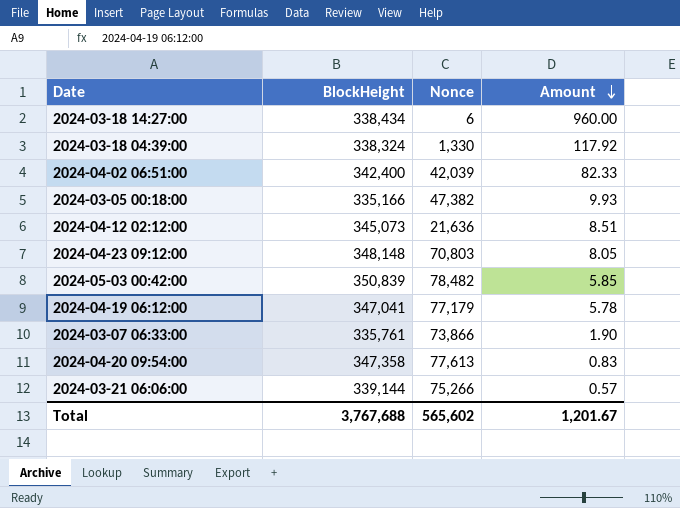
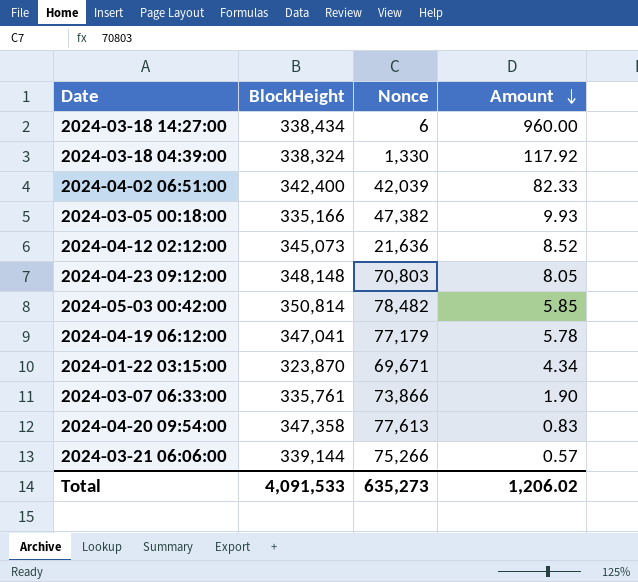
2024-04-12 02:12:00 | Amount: 8.51 -> 8.52
2024-05-03 00:42:00 | BlockHeight: 350,839 -> 350,814
row 2024-01-22 03:15:00: none -> 323,870 | 69,671 | 4.34
Total | BlockHeight: 3,767,688 -> 4,091,533
Total | Nonce: 565,602 -> 635,273
Total | Amount: 1,201.67 -> 1,206.02

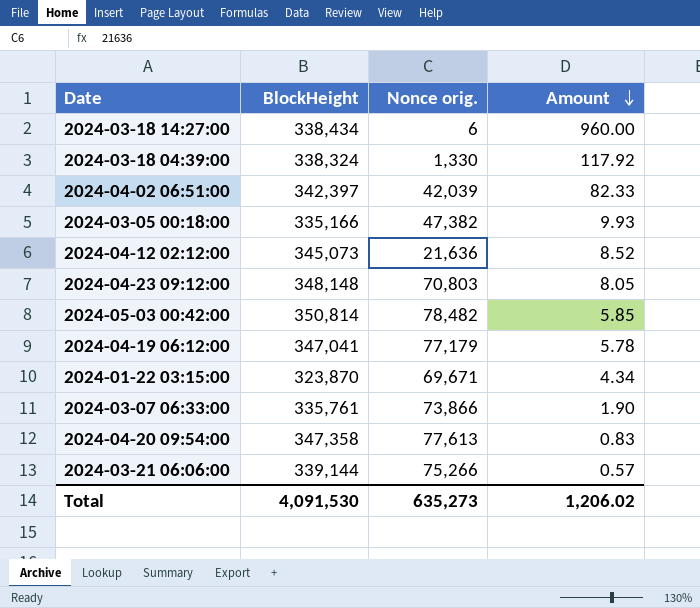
column name: Nonce -> Nonce orig.
2024-04-02 06:51:00 | BlockHeight: 342,400 -> 342,397
Total | BlockHeight: 4,091,533 -> 4,091,530

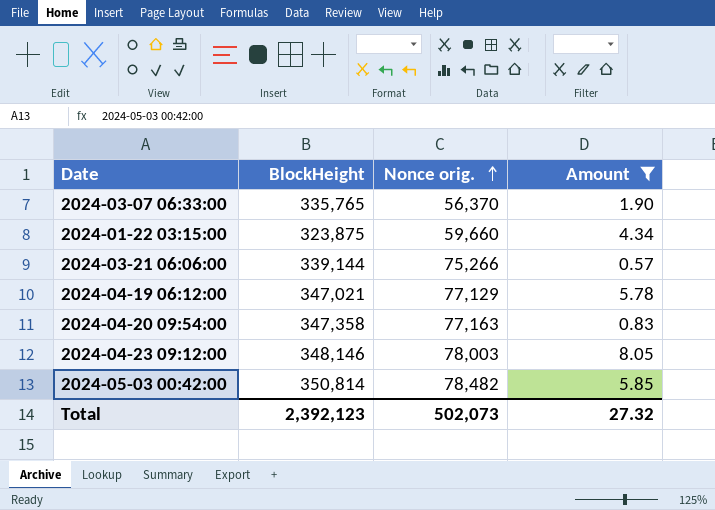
filter: none -> Amount <= 8.05
row order: Amount descending -> Nonce orig. ascending
2024-03-07 06:33:00 | BlockHeight: 335,761 -> 335,765
2024-03-07 06:33:00 | Nonce orig.: 73,866 -> 56,370
2024-01-22 03:15:00 | BlockHeight: 323,870 -> 323,875
2024-01-22 03:15:00 | Nonce orig.: 69,671 -> 59,660
2024-04-19 06:12:00 | BlockHeight: 347,041 -> 347,021
2024-04-19 06:12:00 | Nonce orig.: 77,179 -> 77,129
2024-04-20 09:54:00 | Nonce orig.: 77,613 -> 77,163
2024-04-23 09:12:00 | BlockHeight: 348,148 -> 348,146
2024-04-23 09:12:00 | Nonce orig.: 70,803 -> 78,003
Total | BlockHeight: 4,091,530 -> 2,392,123
Total | Nonce orig.: 635,273 -> 502,073
Total | Amount: 1,206.02 -> 27.32

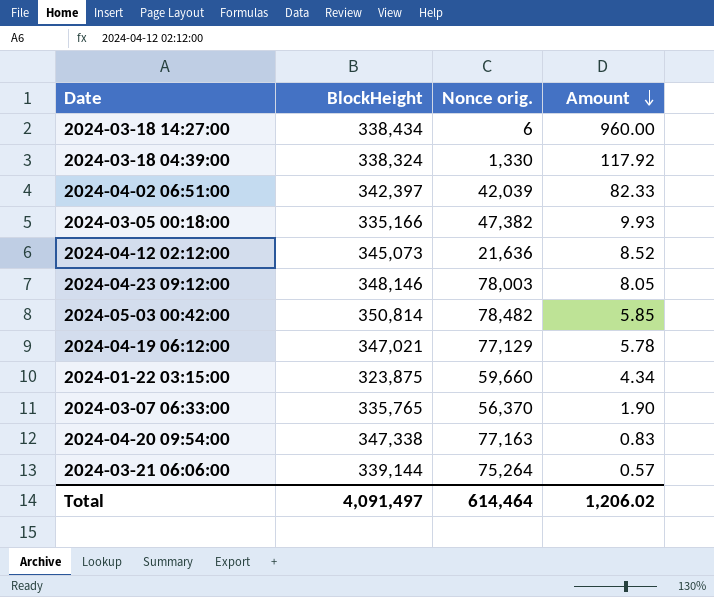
filter: Amount <= 8.05 -> none
row order: Nonce orig. ascending -> Amount descending
2024-04-20 09:54:00 | BlockHeight: 347,358 -> 347,338
2024-03-21 06:06:00 | Nonce orig.: 75,266 -> 75,264
Total | BlockHeight: 2,392,123 -> 4,091,497
Total | Nonce orig.: 502,073 -> 614,464
Total | Amount: 27.32 -> 1,206.02

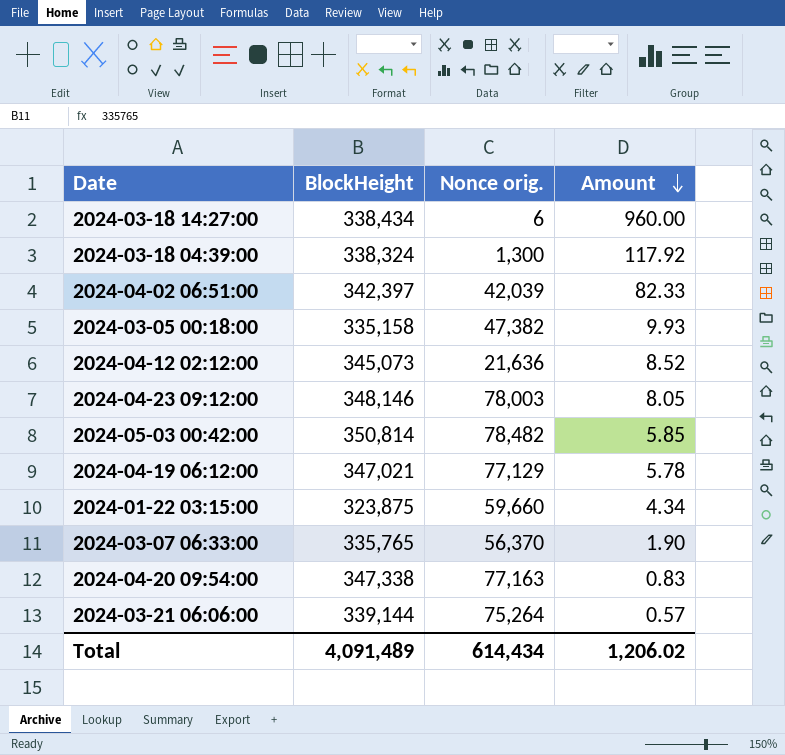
2024-03-18 04:39:00 | Nonce orig.: 1,330 -> 1,300
2024-03-05 00:18:00 | BlockHeight: 335,166 -> 335,158
Total | BlockHeight: 4,091,497 -> 4,091,489
Total | Nonce orig.: 614,464 -> 614,434

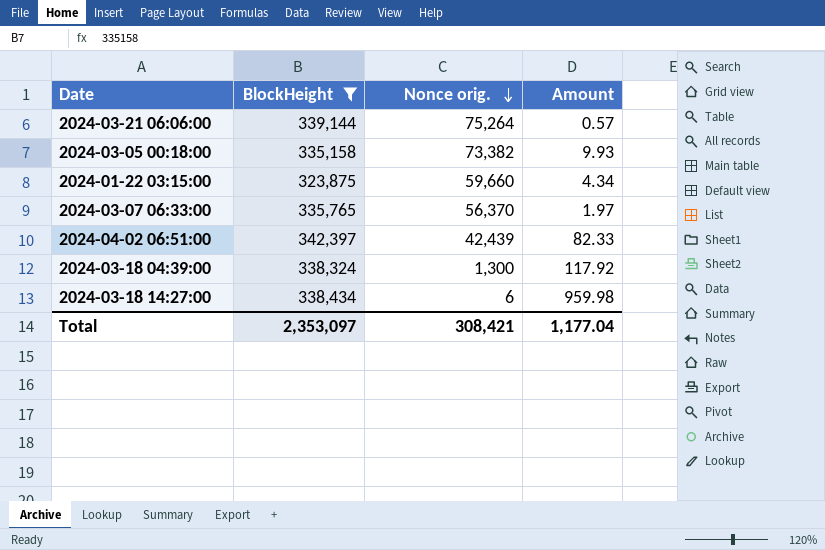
filter: none -> BlockHeight <= 342,397
row order: Amount descending -> Nonce orig. descending
2024-03-05 00:18:00 | Nonce orig.: 47,382 -> 73,382
2024-03-07 06:33:00 | Amount: 1.90 -> 1.97
2024-04-02 06:51:00 | Nonce orig.: 42,039 -> 42,439
2024-03-18 14:27:00 | Amount: 960.00 -> 959.98
Total | BlockHeight: 4,091,489 -> 2,353,097
Total | Nonce orig.: 614,434 -> 308,421
Total | Amount: 1,206.02 -> 1,177.04

